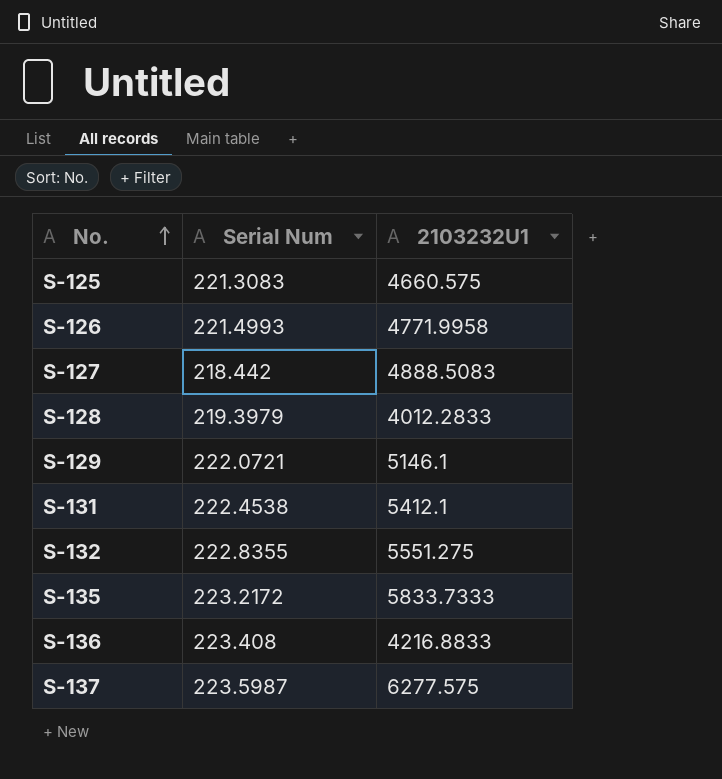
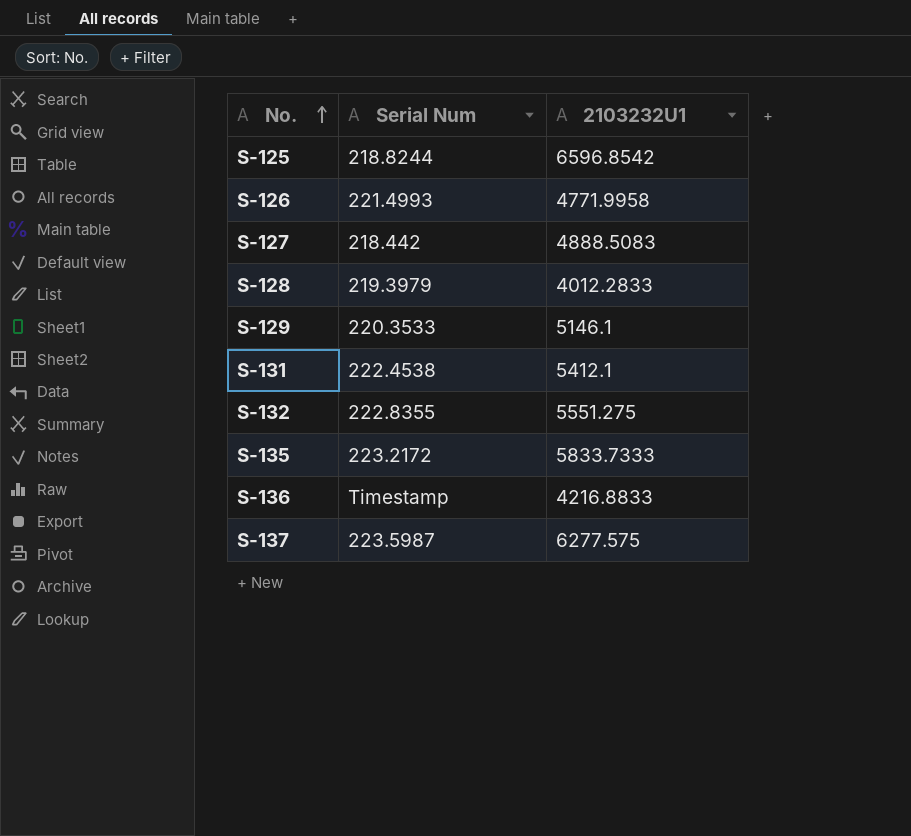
S-125 | Serial Num: 221.3083 -> 218.8244
S-125 | 2103232U1: 4660.575 -> 6596.8542
S-129 | Serial Num: 222.0721 -> 220.3533
S-136 | Serial Num: 223.408 -> Timestamp

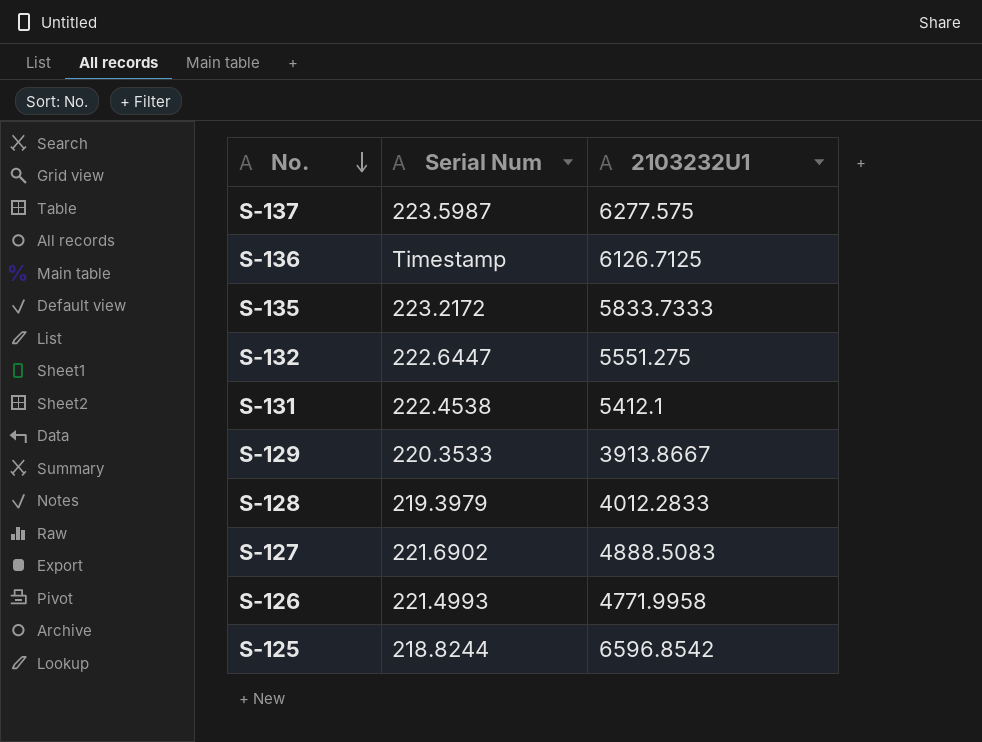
row order: No. ascending -> No. descending
S-136 | 2103232U1: 4216.8833 -> 6126.7125
S-132 | Serial Num: 222.8355 -> 222.6447
S-129 | 2103232U1: 5146.1 -> 3913.8667
S-127 | Serial Num: 218.442 -> 221.6902

